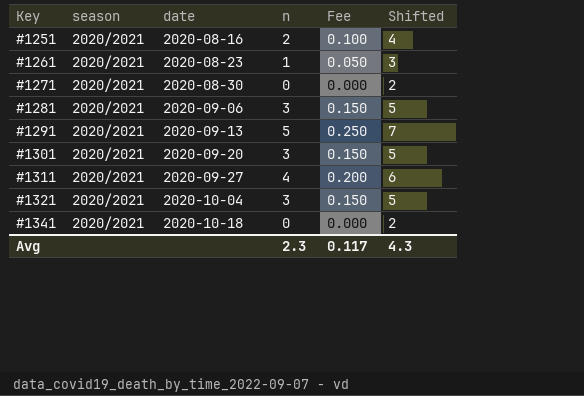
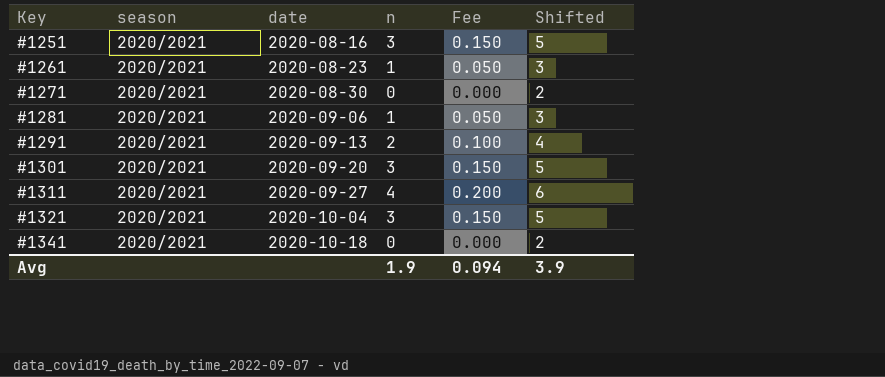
#1251 | n: 2 -> 3
#1251 | Fee: 0.100 -> 0.150
#1251 | Shifted: 4 -> 5
#1281 | n: 3 -> 1
#1281 | Fee: 0.150 -> 0.050
#1281 | Shifted: 5 -> 3
#1291 | n: 5 -> 2
#1291 | Fee: 0.250 -> 0.100
#1291 | Shifted: 7 -> 4
Avg | n: 2.3 -> 1.9
Avg | Fee: 0.117 -> 0.094
Avg | Shifted: 4.3 -> 3.9

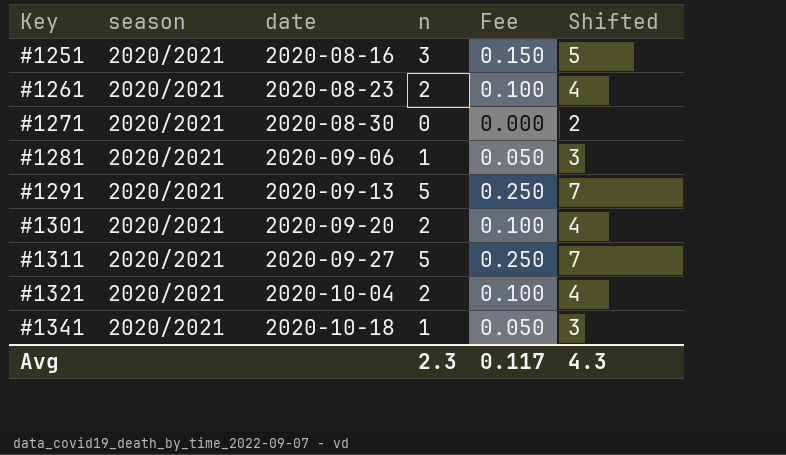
#1261 | n: 1 -> 2
#1261 | Fee: 0.050 -> 0.100
#1261 | Shifted: 3 -> 4
#1291 | n: 2 -> 5
#1291 | Fee: 0.100 -> 0.250
#1291 | Shifted: 4 -> 7
#1301 | n: 3 -> 2
#1301 | Fee: 0.150 -> 0.100
#1301 | Shifted: 5 -> 4
#1311 | n: 4 -> 5
#1311 | Fee: 0.200 -> 0.250
#1311 | Shifted: 6 -> 7
#1321 | n: 3 -> 2
#1321 | Fee: 0.150 -> 0.100
#1321 | Shifted: 5 -> 4
#1341 | n: 0 -> 1
#1341 | Fee: 0.000 -> 0.050
#1341 | Shifted: 2 -> 3
Avg | n: 1.9 -> 2.3
Avg | Fee: 0.094 -> 0.117
Avg | Shifted: 3.9 -> 4.3

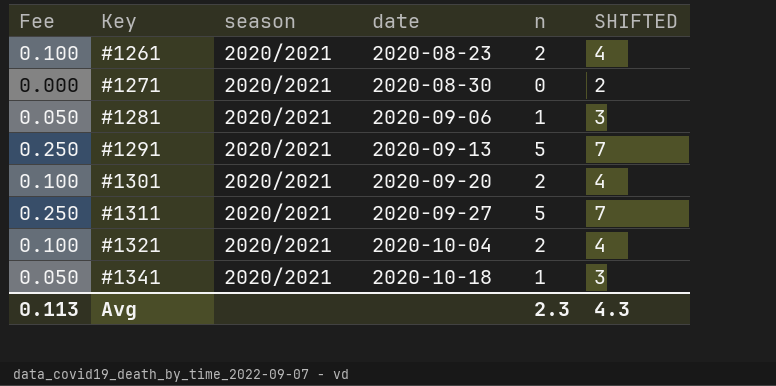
column Fee | position: 5 -> 1
column name: Shifted -> SHIFTED
row #1251: 2020/2021 | 2020-08-16 | 3 | 0.150 | 5 -> none
Avg | Fee: 0.117 -> 0.113

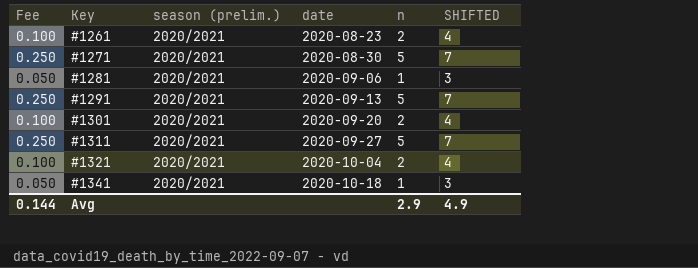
column name: season -> season (prelim.)
#1271 | Fee: 0.000 -> 0.250
#1271 | n: 0 -> 5
#1271 | SHIFTED: 2 -> 7
Avg | Fee: 0.113 -> 0.144
Avg | n: 2.3 -> 2.9
Avg | SHIFTED: 4.3 -> 4.9

